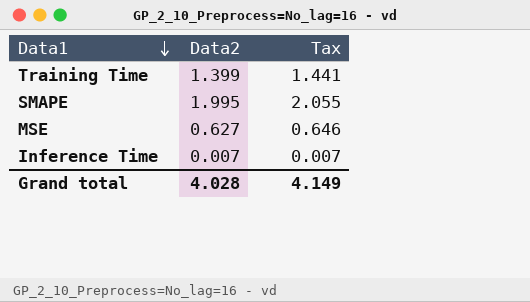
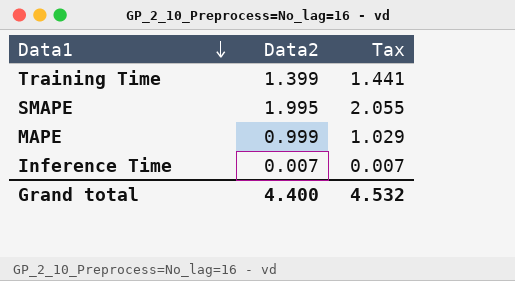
row MSE: 0.627 | 0.646 -> none
row MAPE: none -> 0.999 | 1.029
Grand total | Data2: 4.028 -> 4.400
Grand total | Tax: 4.149 -> 4.532

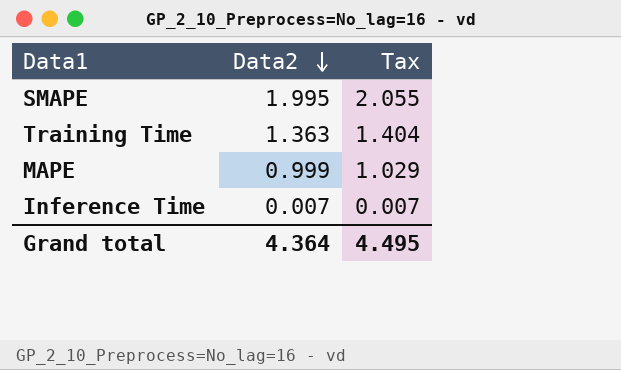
row order: Data1 descending -> Data2 descending
Training Time | Data2: 1.399 -> 1.363
Training Time | Tax: 1.441 -> 1.404
Grand total | Data2: 4.400 -> 4.364
Grand total | Tax: 4.532 -> 4.495

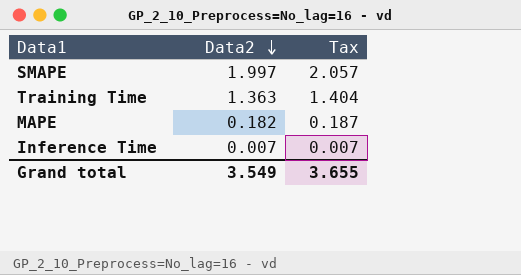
SMAPE | Data2: 1.995 -> 1.997
SMAPE | Tax: 2.055 -> 2.057
MAPE | Data2: 0.999 -> 0.182
MAPE | Tax: 1.029 -> 0.187
Grand total | Data2: 4.364 -> 3.549
Grand total | Tax: 4.495 -> 3.655

